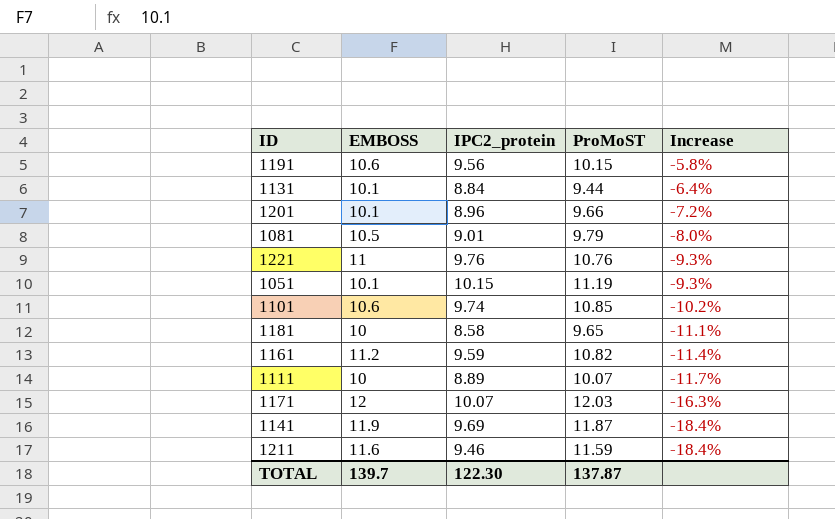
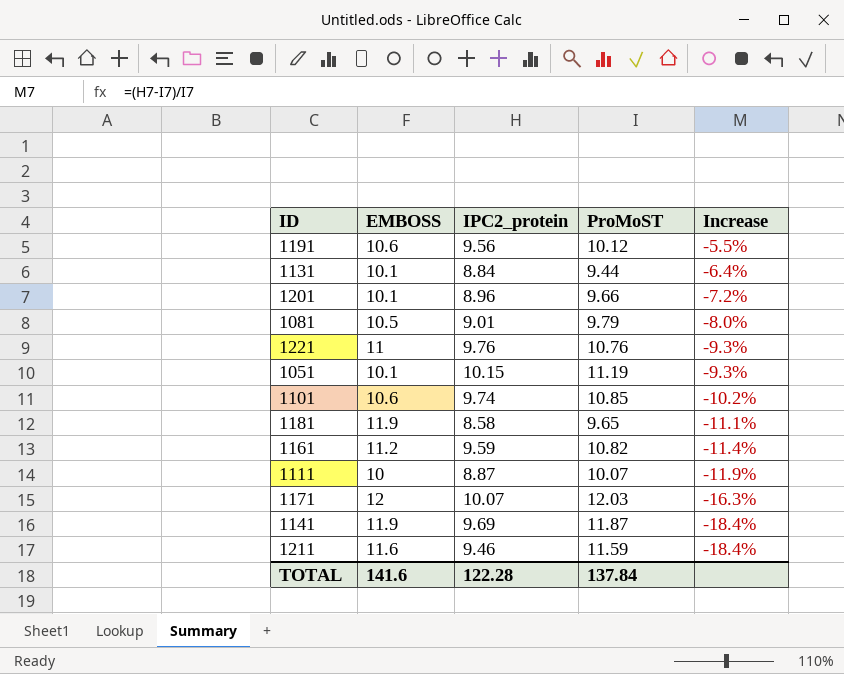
1191 | ProMoST: 10.15 -> 10.12
1191 | Increase: -5.8% -> -5.5%
1181 | EMBOSS: 10 -> 11.9
1111 | IPC2_protein: 8.89 -> 8.87
1111 | Increase: -11.7% -> -11.9%
TOTAL | EMBOSS: 139.7 -> 141.6
TOTAL | IPC2_protein: 122.30 -> 122.28
TOTAL | ProMoST: 137.87 -> 137.84

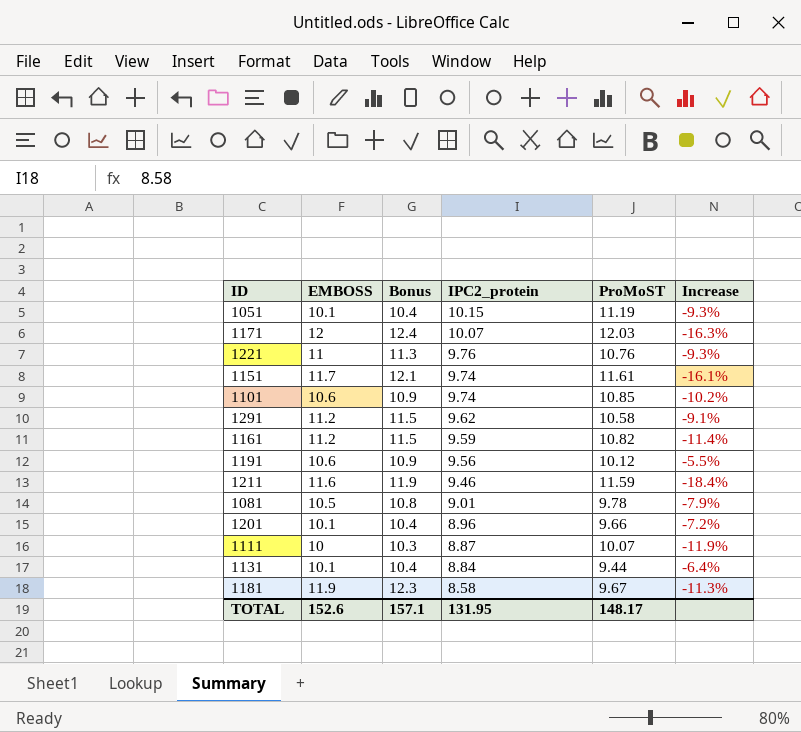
row order: Increase descending -> IPC2_protein descending
column Bonus | formula: none -> [EMBOSS] * 1.03
row 1141: 11.9 | 9.69 | 11.87 | -18.4% -> none
row 1151: none -> 11.7 | 12.1 | 9.74 | 11.61 | -16.1%
row 1291: none -> 11.2 | 11.5 | 9.62 | 10.58 | -9.1%
1081 | ProMoST: 9.79 -> 9.78
1081 | Increase: -8.0% -> -7.9%
1181 | ProMoST: 9.65 -> 9.67
1181 | Increase: -11.1% -> -11.3%
TOTAL | EMBOSS: 141.6 -> 152.6
TOTAL | IPC2_protein: 122.28 -> 131.95
TOTAL | ProMoST: 137.84 -> 148.17

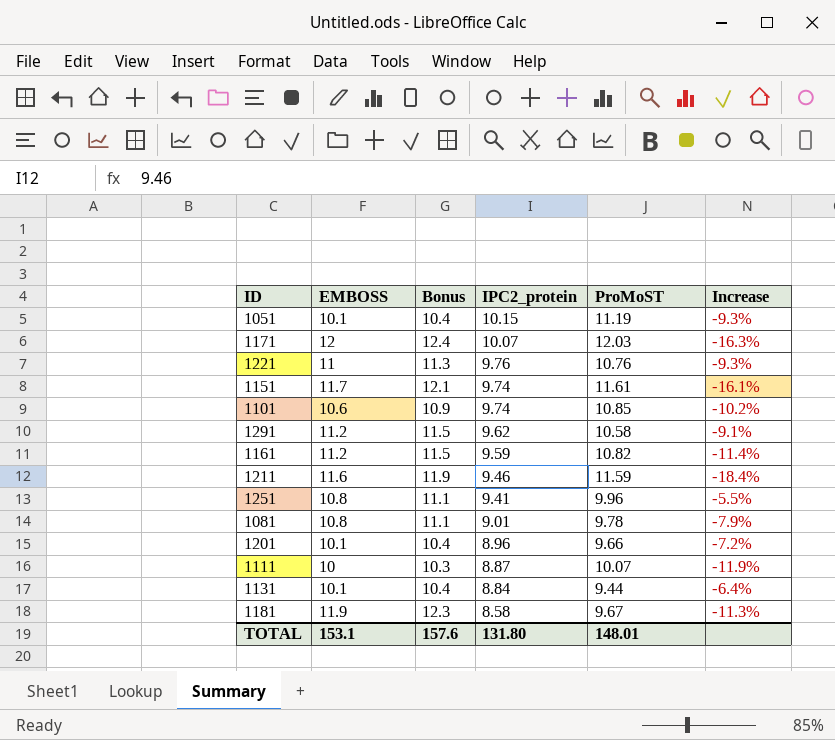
row 1191: 10.6 | 10.9 | 9.56 | 10.12 | -5.5% -> none
row 1251: none -> 10.8 | 11.1 | 9.41 | 9.96 | -5.5%
1081 | EMBOSS: 10.5 -> 10.8
1081 | Bonus: 10.8 -> 11.1
TOTAL | EMBOSS: 152.6 -> 153.1
TOTAL | Bonus: 157.1 -> 157.6
TOTAL | IPC2_protein: 131.95 -> 131.80
TOTAL | ProMoST: 148.17 -> 148.01

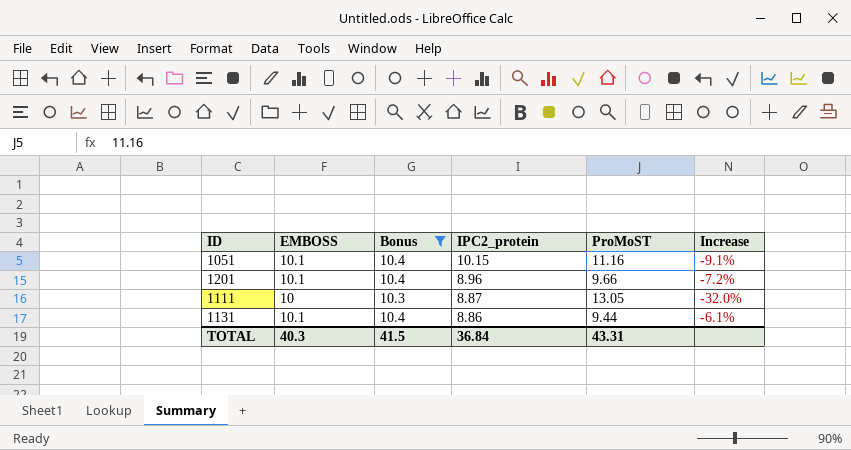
filter: none -> Bonus <= 10.4
1051 | ProMoST: 11.19 -> 11.16
1051 | Increase: -9.3% -> -9.1%
1111 | ProMoST: 10.07 -> 13.05
1111 | Increase: -11.9% -> -32.0%
1131 | IPC2_protein: 8.84 -> 8.86
1131 | Increase: -6.4% -> -6.1%
TOTAL | EMBOSS: 153.1 -> 40.3
TOTAL | Bonus: 157.6 -> 41.5
TOTAL | IPC2_protein: 131.80 -> 36.84
TOTAL | ProMoST: 148.01 -> 43.31

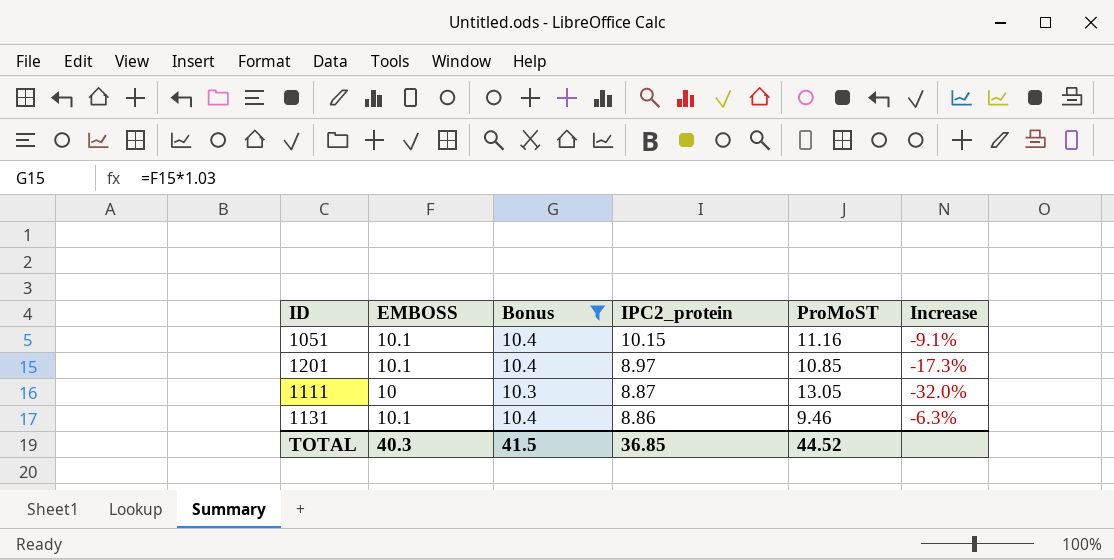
1201 | IPC2_protein: 8.96 -> 8.97
1201 | ProMoST: 9.66 -> 10.85
1201 | Increase: -7.2% -> -17.3%
1131 | ProMoST: 9.44 -> 9.46
1131 | Increase: -6.1% -> -6.3%
TOTAL | IPC2_protein: 36.84 -> 36.85
TOTAL | ProMoST: 43.31 -> 44.52

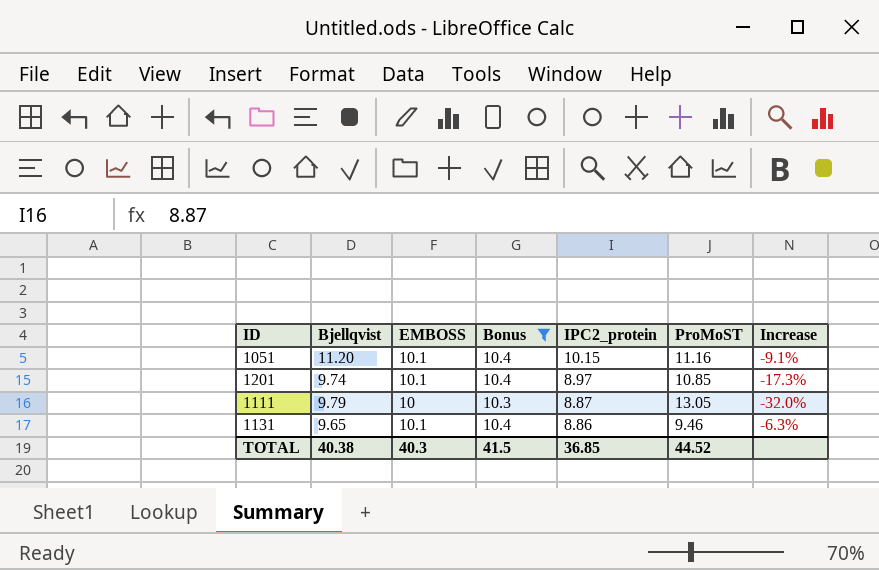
column Bjellqvist | position: none -> 2

